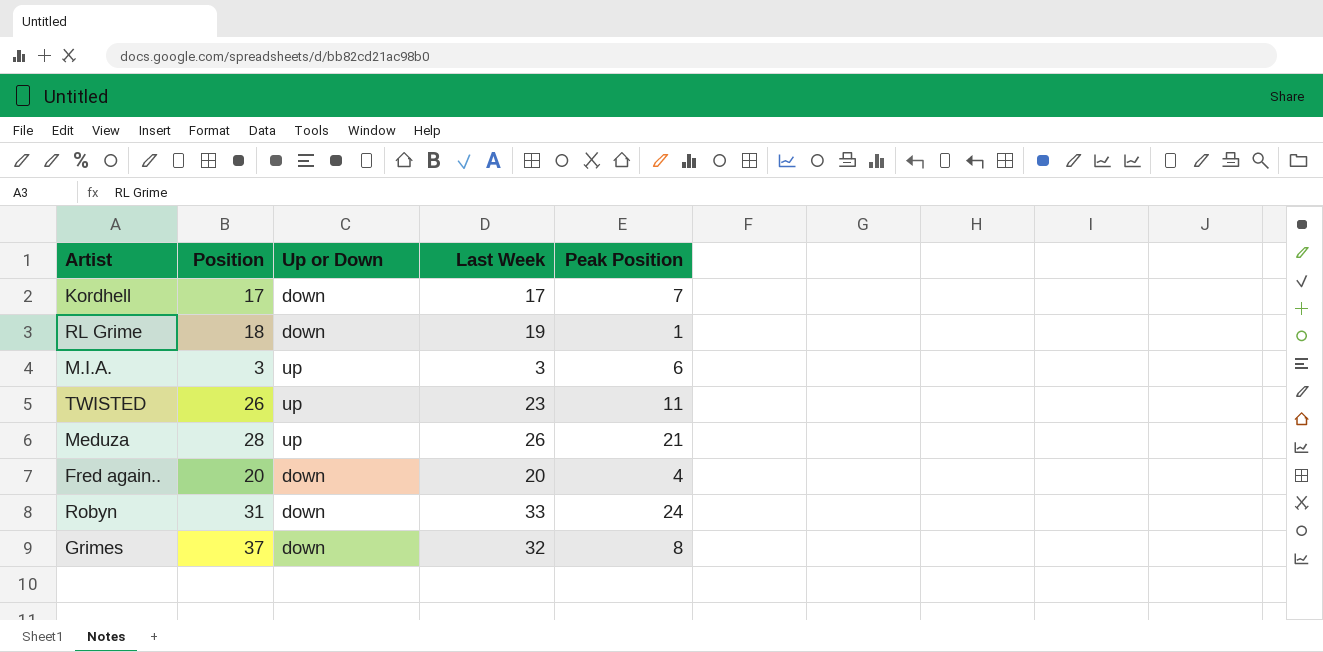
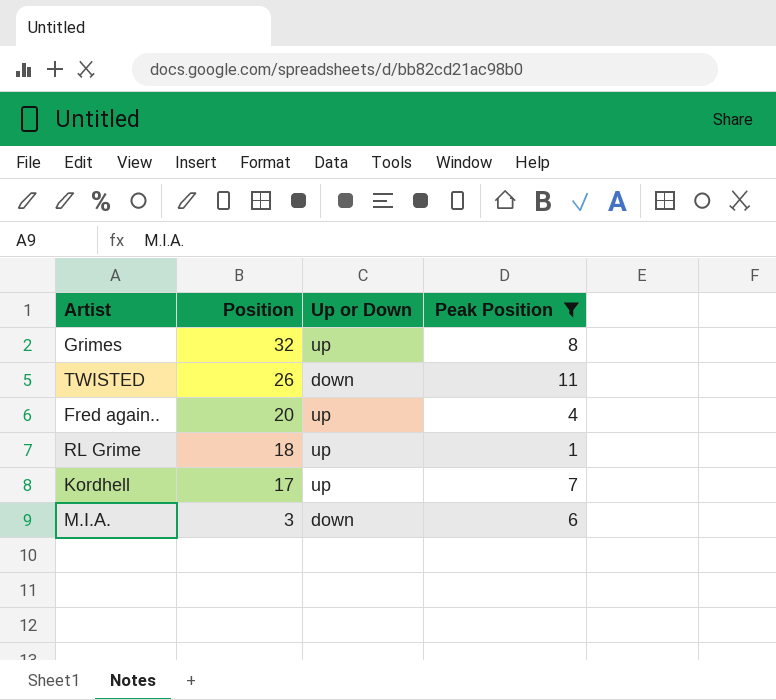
filter: none -> Peak Position <= 11
row order: none -> Position descending
column Last Week | position: 4 -> none
Grimes | Position: 37 -> 32
Grimes | Up or Down: down -> up
TWISTED | Up or Down: up -> down
Fred again.. | Up or Down: down -> up
RL Grime | Up or Down: down -> up
Kordhell | Up or Down: down -> up
M.I.A. | Up or Down: up -> down

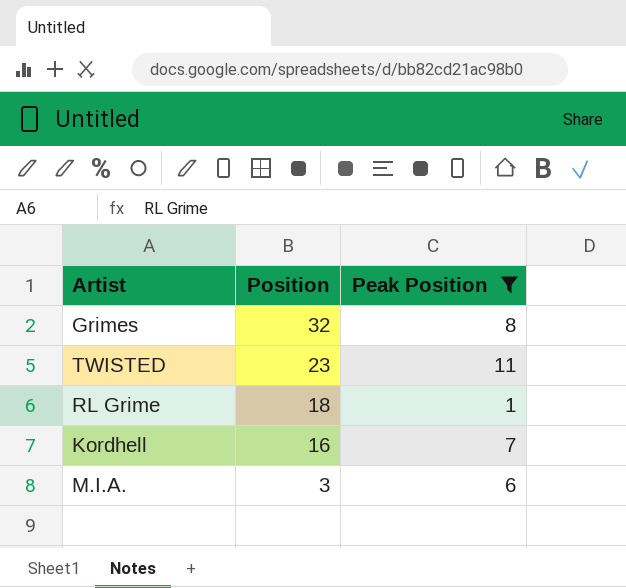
column Up or Down | position: 3 -> none
row Fred again..: 20 | up | 4 -> none
TWISTED | Position: 26 -> 23
Kordhell | Position: 17 -> 16

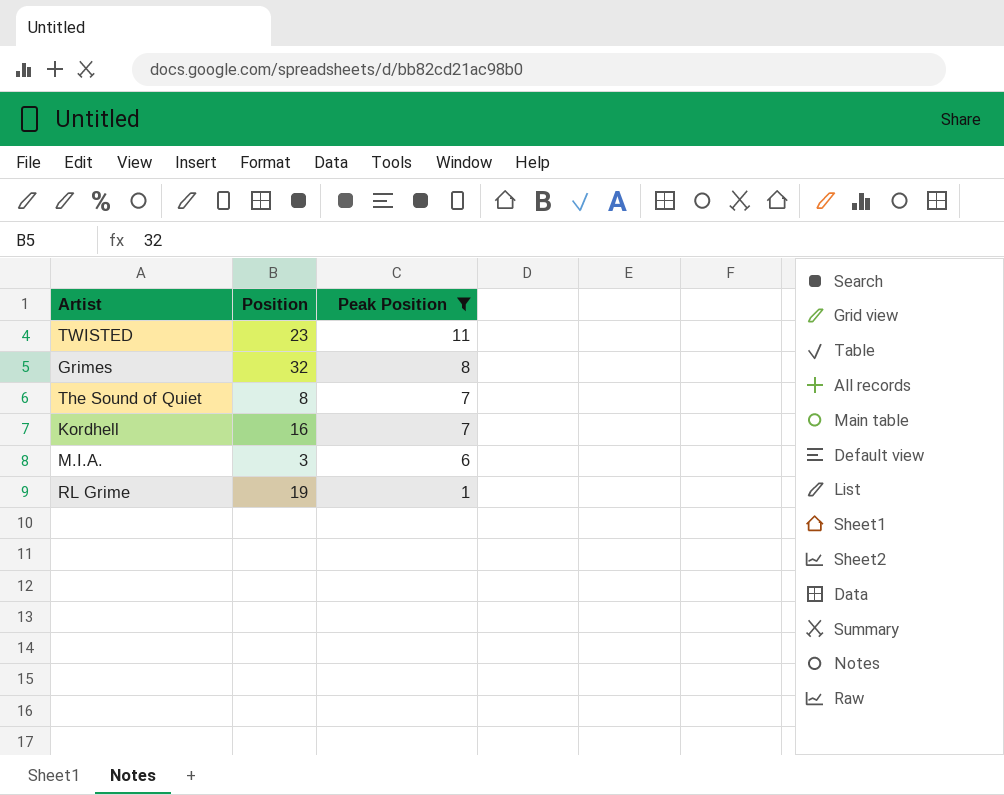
row order: Position descending -> Peak Position descending
row The Sound of Quiet: none -> 8 | 7
RL Grime | Position: 18 -> 19

